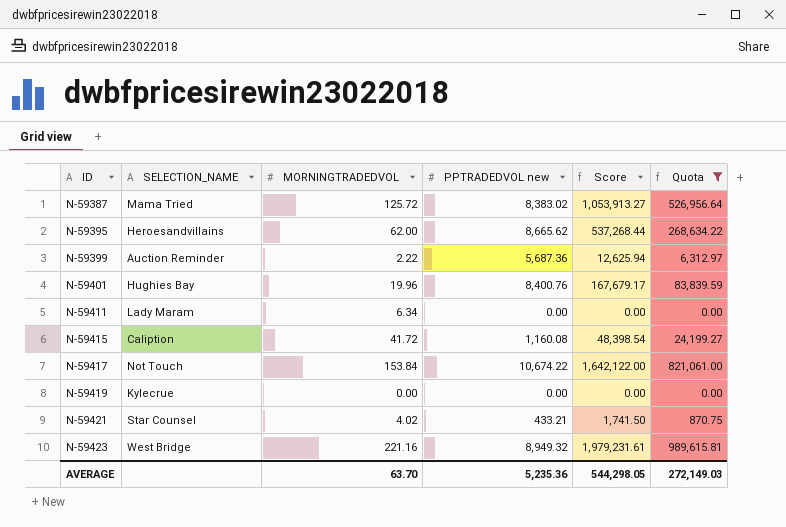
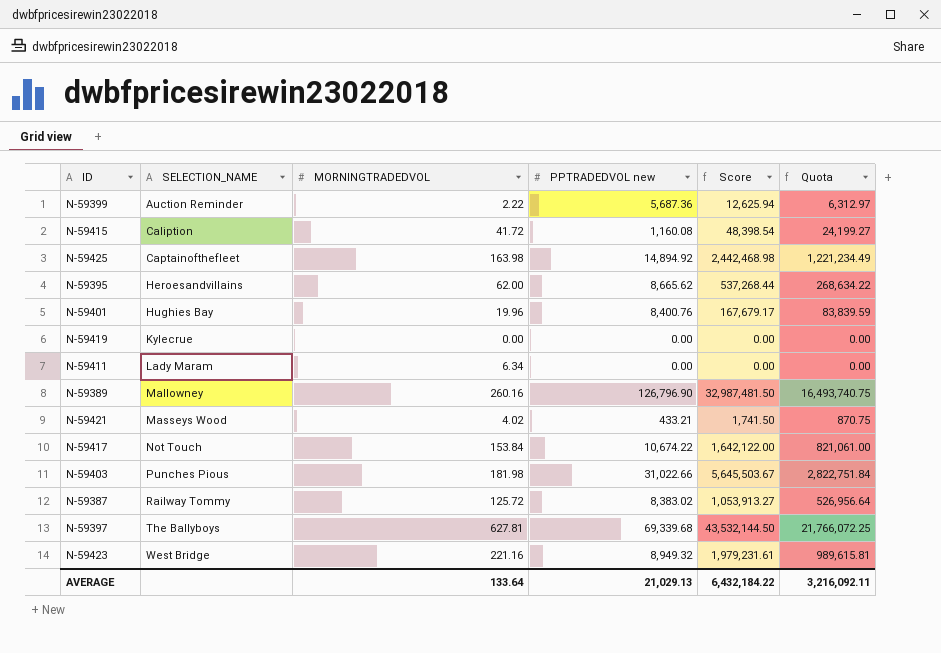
filter: Quota <= 989,615.81 -> none
row order: ID ascending -> SELECTION_NAME ascending
N-59421 | SELECTION_NAME: Star Counsel -> Masseys Wood
N-59387 | SELECTION_NAME: Mama Tried -> Railway Tommy
AVERAGE | MORNINGTRADEDVOL: 63.70 -> 133.64
AVERAGE | PPTRADEDVOL new: 5,235.36 -> 21,029.13
AVERAGE | Score: 544,298.05 -> 6,432,184.22
AVERAGE | Quota: 272,149.03 -> 3,216,092.11

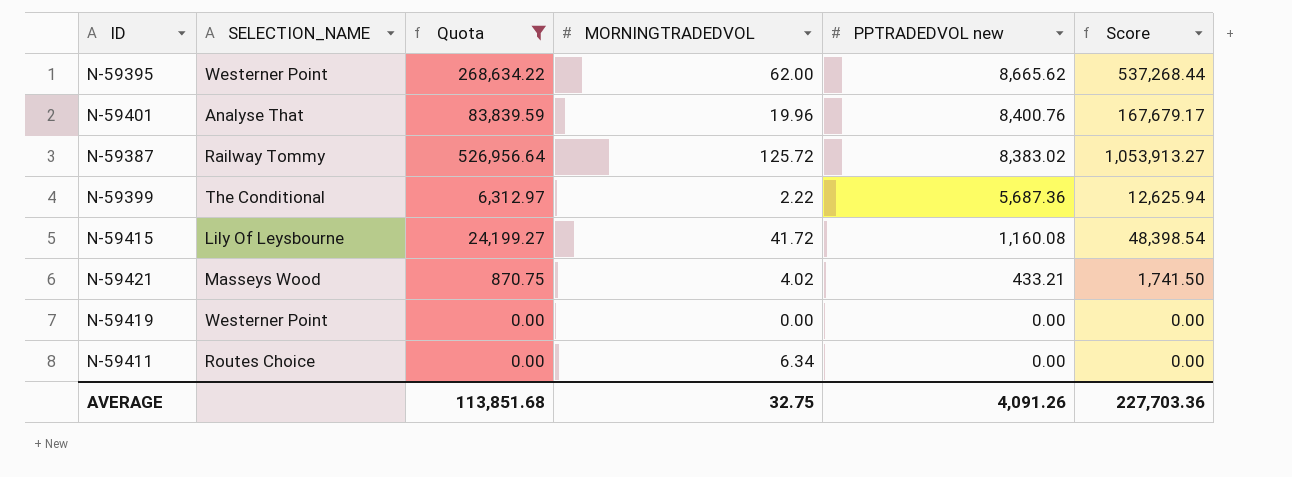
filter: none -> Quota <= 526,956.64
row order: SELECTION_NAME ascending -> PPTRADEDVOL new descending
column Quota | position: 6 -> 3
N-59395 | SELECTION_NAME: Heroesandvillains -> Westerner Point
N-59401 | SELECTION_NAME: Hughies Bay -> Analyse That
N-59399 | SELECTION_NAME: Auction Reminder -> The Conditional
N-59415 | SELECTION_NAME: Caliption -> Lily Of Leysbourne
N-59419 | SELECTION_NAME: Kylecrue -> Westerner Point
N-59411 | SELECTION_NAME: Lady Maram -> Routes Choice
AVERAGE | Quota: 3,216,092.11 -> 113,851.68
AVERAGE | MORNINGTRADEDVOL: 133.64 -> 32.75
AVERAGE | PPTRADEDVOL new: 21,029.13 -> 4,091.26
AVERAGE | Score: 6,432,184.22 -> 227,703.36

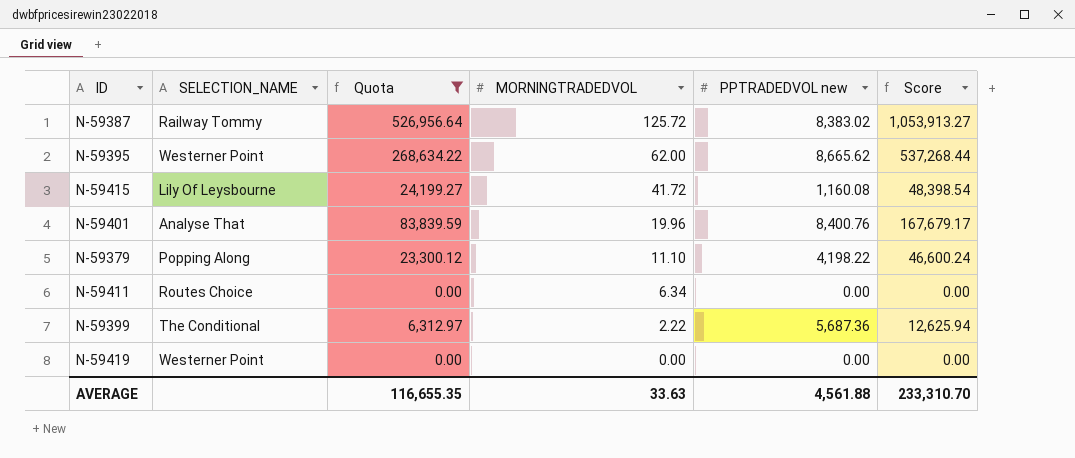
row order: PPTRADEDVOL new descending -> MORNINGTRADEDVOL descending
row N-59421: Masseys Wood | 870.75 | 4.02 | 433.21 | 1,741.50 -> none
row N-59379: none -> Popping Along | 23,300.12 | 11.10 | 4,198.22 | 46,600.24
AVERAGE | Quota: 113,851.68 -> 116,655.35
AVERAGE | MORNINGTRADEDVOL: 32.75 -> 33.63
AVERAGE | PPTRADEDVOL new: 4,091.26 -> 4,561.88
AVERAGE | Score: 227,703.36 -> 233,310.70

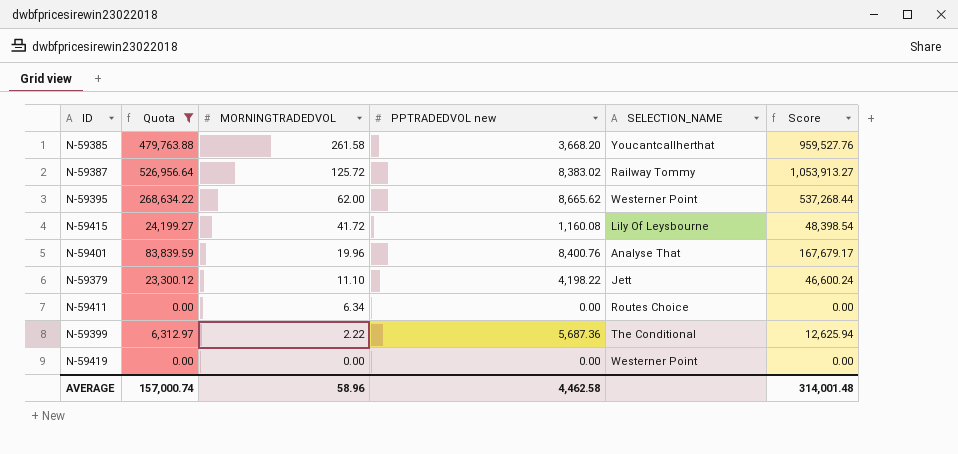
column SELECTION_NAME | position: 2 -> 5
row N-59385: none -> 479,763.88 | 261.58 | 3,668.20 | Youcantcallherthat | 959,527.76
N-59379 | SELECTION_NAME: Popping Along -> Jett
AVERAGE | Quota: 116,655.35 -> 157,000.74
AVERAGE | MORNINGTRADEDVOL: 33.63 -> 58.96
AVERAGE | PPTRADEDVOL new: 4,561.88 -> 4,462.58
AVERAGE | Score: 233,310.70 -> 314,001.48

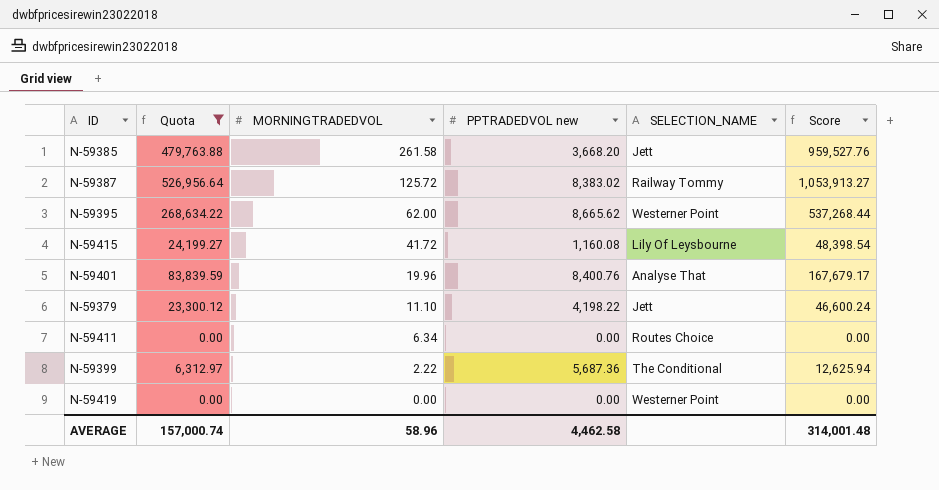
N-59385 | SELECTION_NAME: Youcantcallherthat -> Jett

